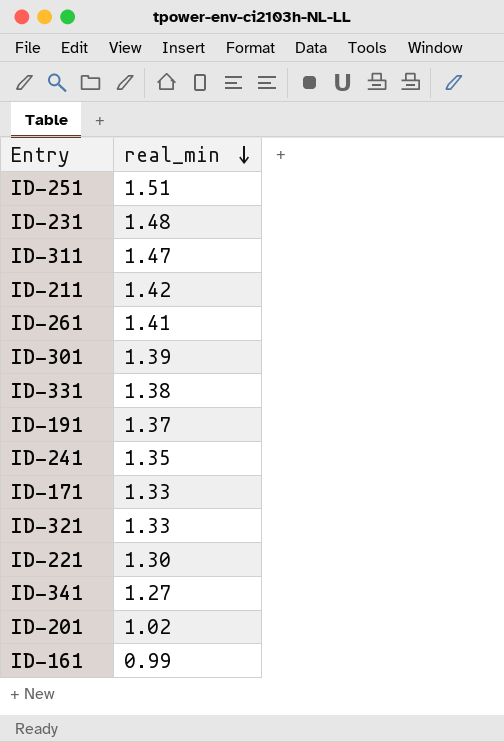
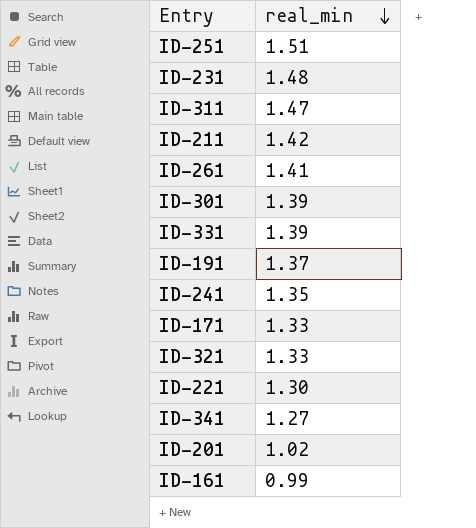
ID-331 | real_min: 1.38 -> 1.39

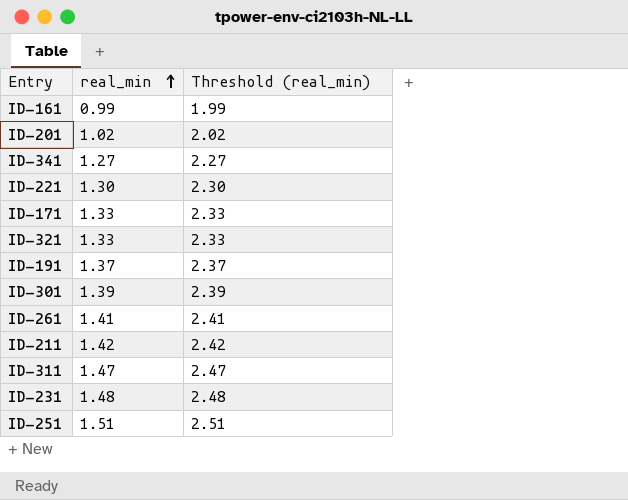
row order: real_min descending -> real_min ascending
column Threshold (real_min) | formula: none -> [real_min] + 1
row ID-331: 1.39 -> none
row ID-241: 1.35 -> none

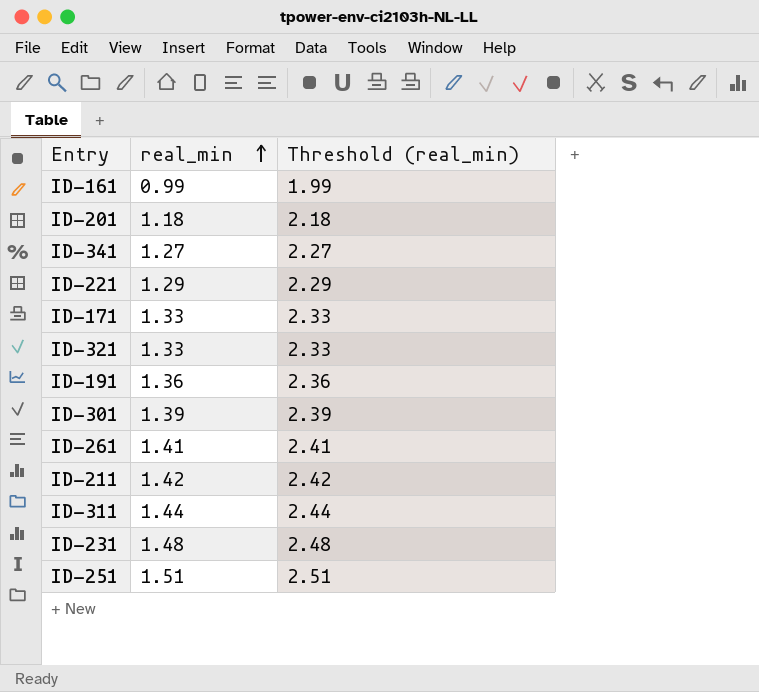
ID-201 | real_min: 1.02 -> 1.18
ID-201 | Threshold (real_min): 2.02 -> 2.18
ID-221 | real_min: 1.30 -> 1.29
ID-221 | Threshold (real_min): 2.30 -> 2.29
ID-191 | real_min: 1.37 -> 1.36
ID-191 | Threshold (real_min): 2.37 -> 2.36
ID-311 | real_min: 1.47 -> 1.44
ID-311 | Threshold (real_min): 2.47 -> 2.44

